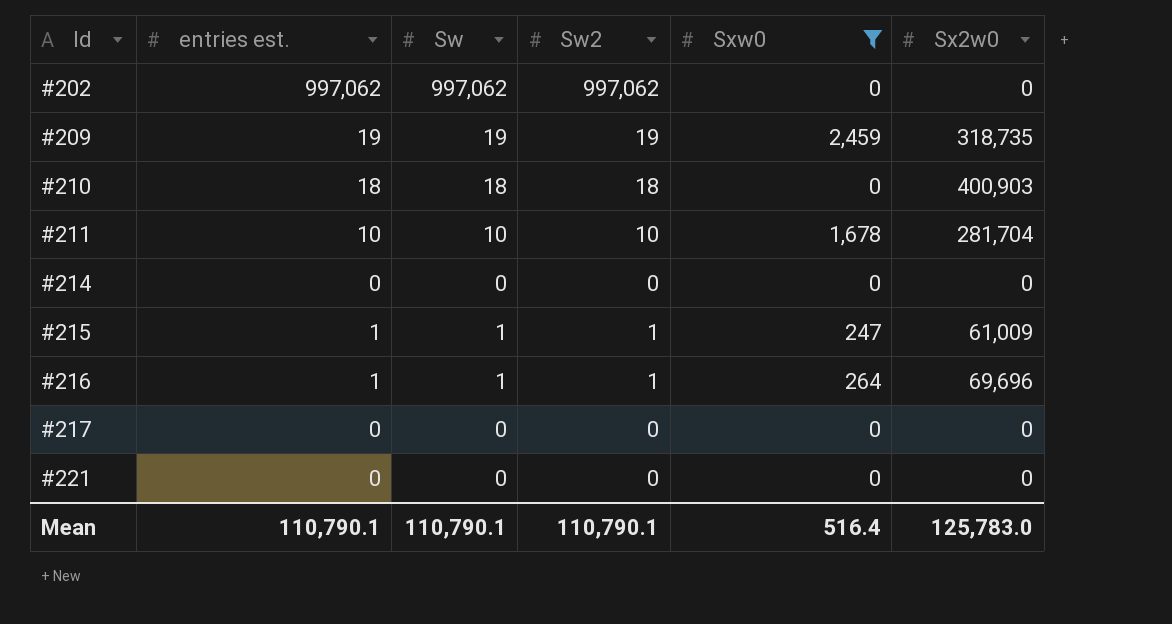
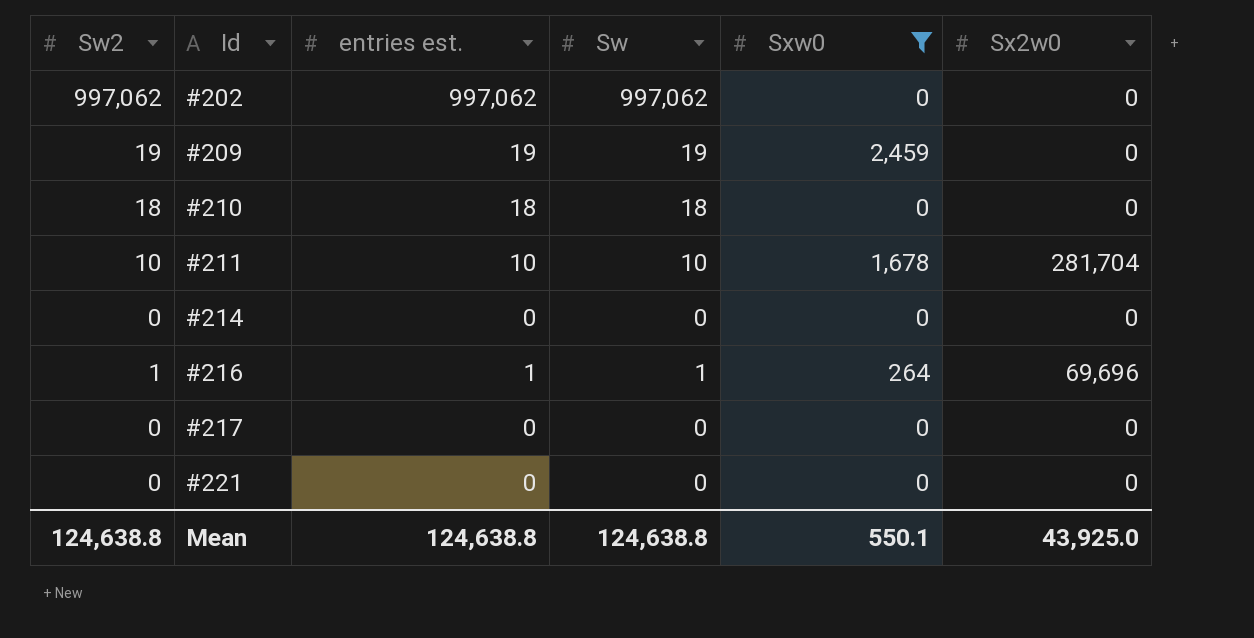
column Sw2 | position: 4 -> 1
row #215: 1 | 1 | 1 | 247 | 61,009 -> none
#209 | Sx2w0: 318,735 -> 0
#210 | Sx2w0: 400,903 -> 0
Mean | Sw2: 110,790.1 -> 124,638.8
Mean | entries est.: 110,790.1 -> 124,638.8
Mean | Sw: 110,790.1 -> 124,638.8
Mean | Sxw0: 516.4 -> 550.1
Mean | Sx2w0: 125,783.0 -> 43,925.0

